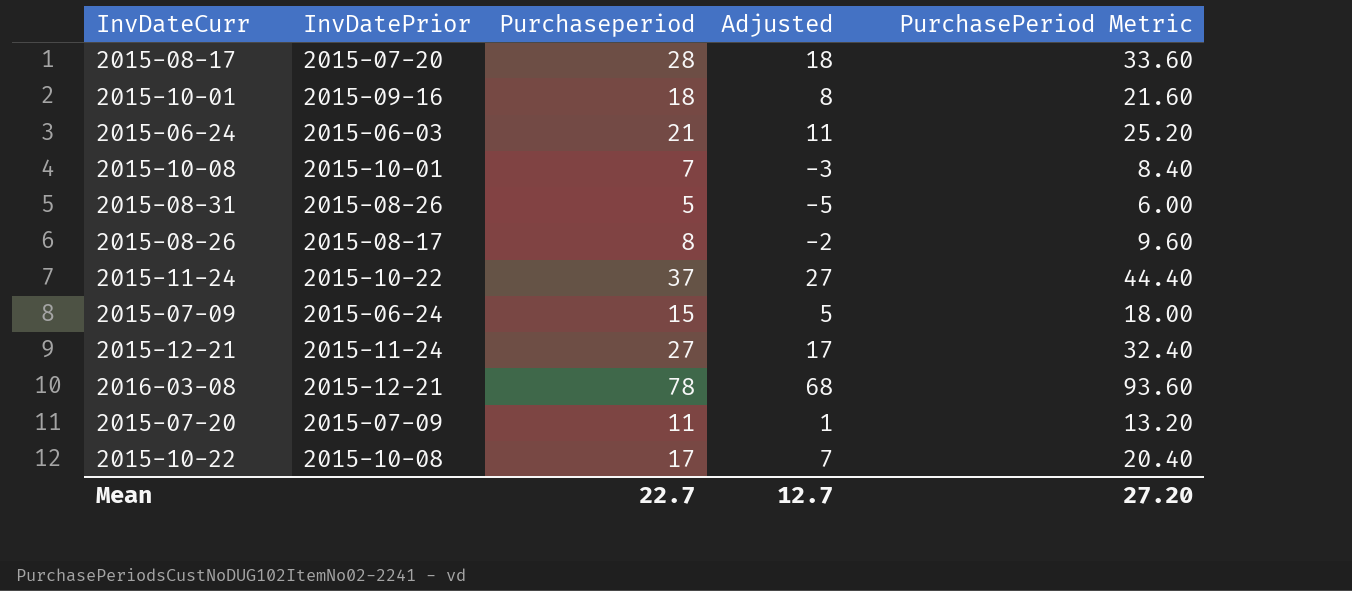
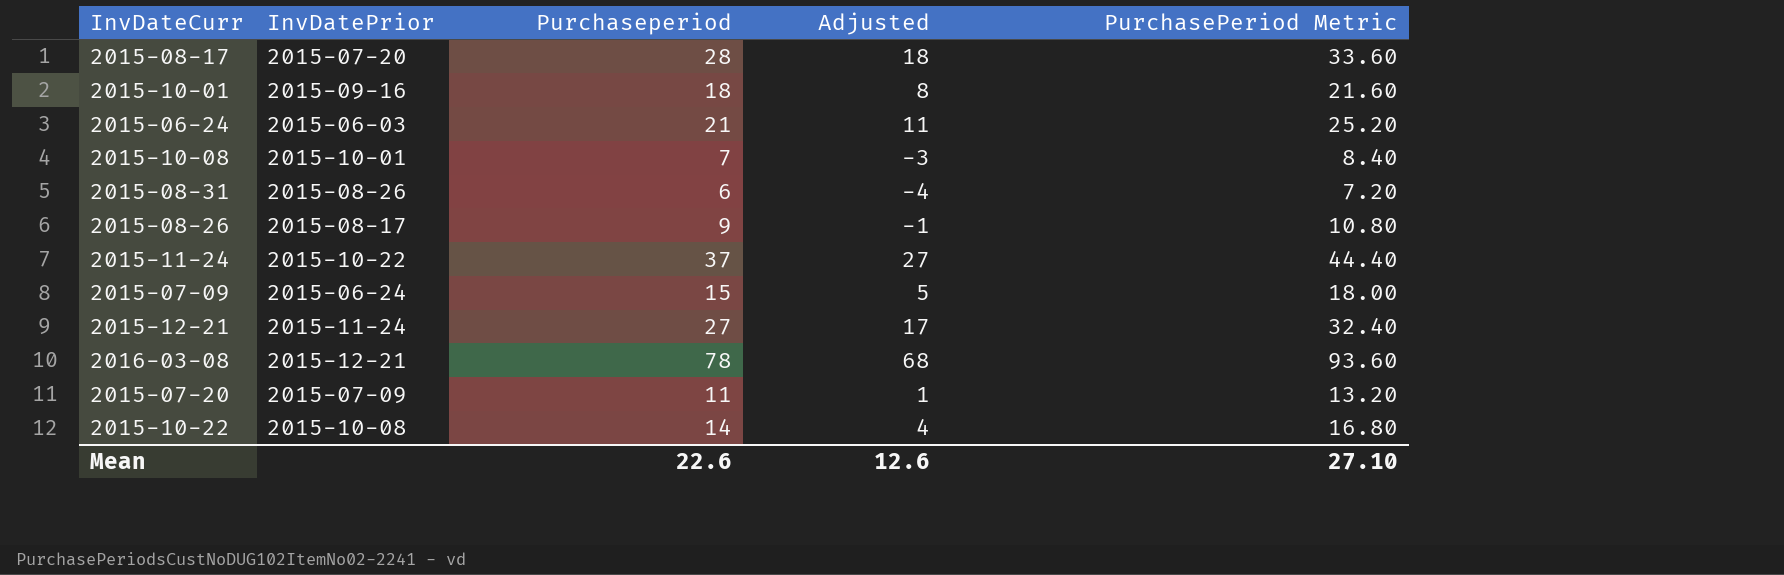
2015-08-31 | Purchaseperiod: 5 -> 6
2015-08-31 | Adjusted: -5 -> -4
2015-08-31 | PurchasePeriod Metric: 6.00 -> 7.20
2015-08-26 | Purchaseperiod: 8 -> 9
2015-08-26 | Adjusted: -2 -> -1
2015-08-26 | PurchasePeriod Metric: 9.60 -> 10.80
2015-10-22 | Purchaseperiod: 17 -> 14
2015-10-22 | Adjusted: 7 -> 4
2015-10-22 | PurchasePeriod Metric: 20.40 -> 16.80
Mean | Purchaseperiod: 22.7 -> 22.6
Mean | Adjusted: 12.7 -> 12.6
Mean | PurchasePeriod Metric: 27.20 -> 27.10

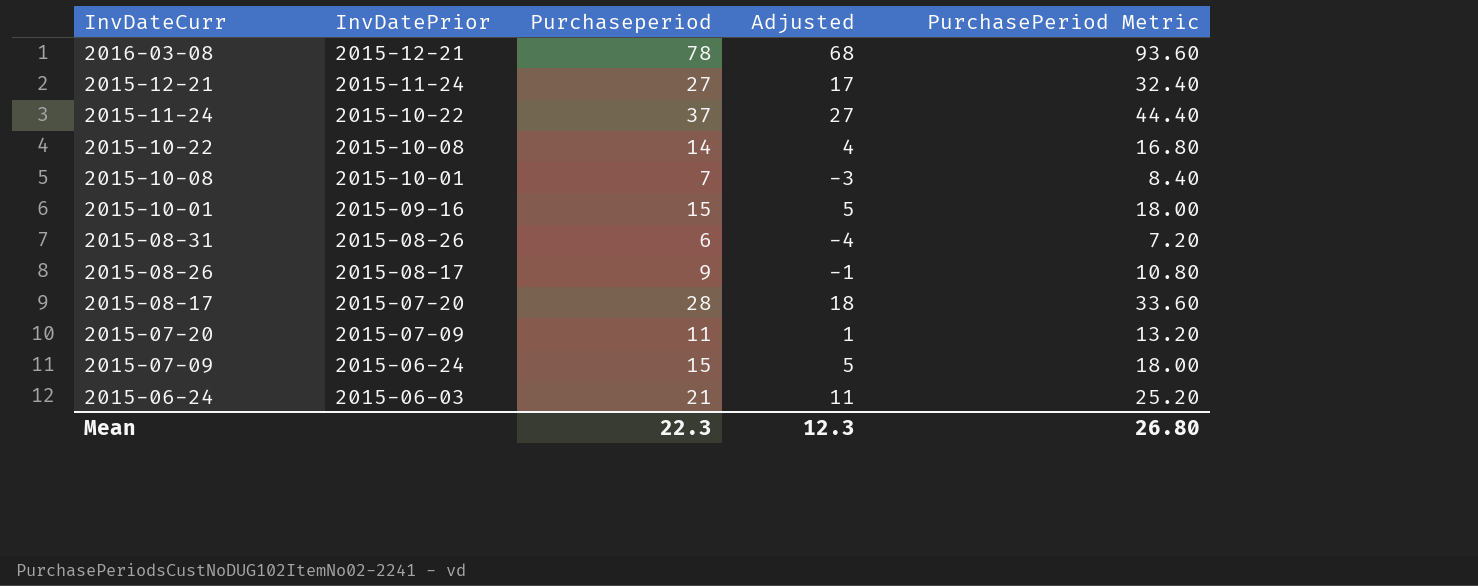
row order: none -> InvDateCurr descending
2015-10-01 | Purchaseperiod: 18 -> 15
2015-10-01 | Adjusted: 8 -> 5
2015-10-01 | PurchasePeriod Metric: 21.60 -> 18.00
Mean | Purchaseperiod: 22.6 -> 22.3
Mean | Adjusted: 12.6 -> 12.3
Mean | PurchasePeriod Metric: 27.10 -> 26.80

